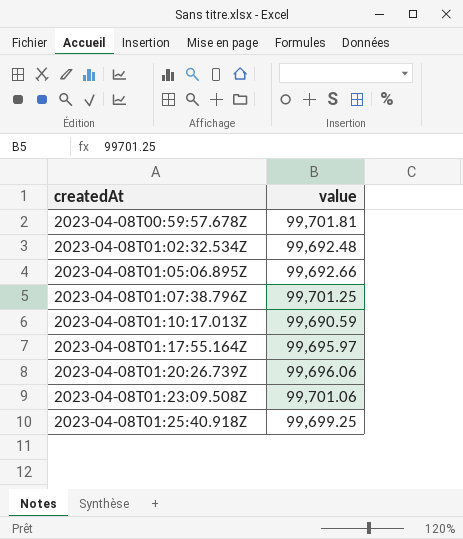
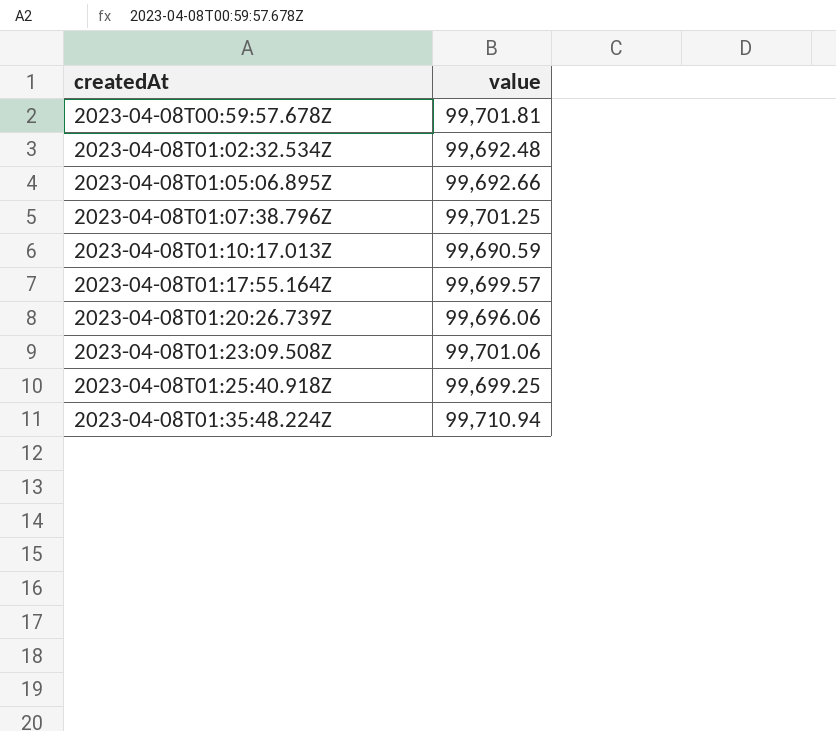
2023-04-08T01:17:55.164Z | value: 99,695.97 -> 99,699.57
row 2023-04-08T01:35:48.224Z: none -> 99,710.94

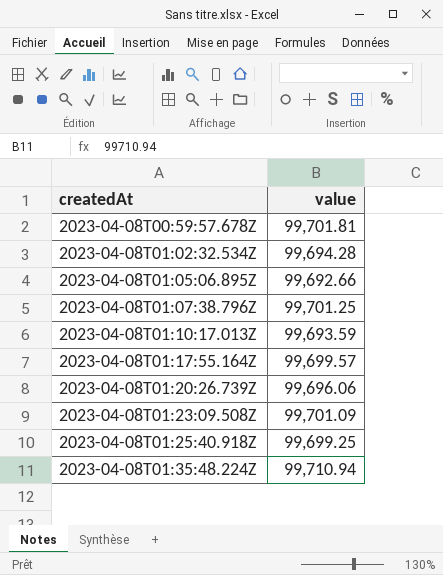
2023-04-08T01:02:32.534Z | value: 99,692.48 -> 99,694.28
2023-04-08T01:10:17.013Z | value: 99,690.59 -> 99,693.59
2023-04-08T01:23:09.508Z | value: 99,701.06 -> 99,701.09

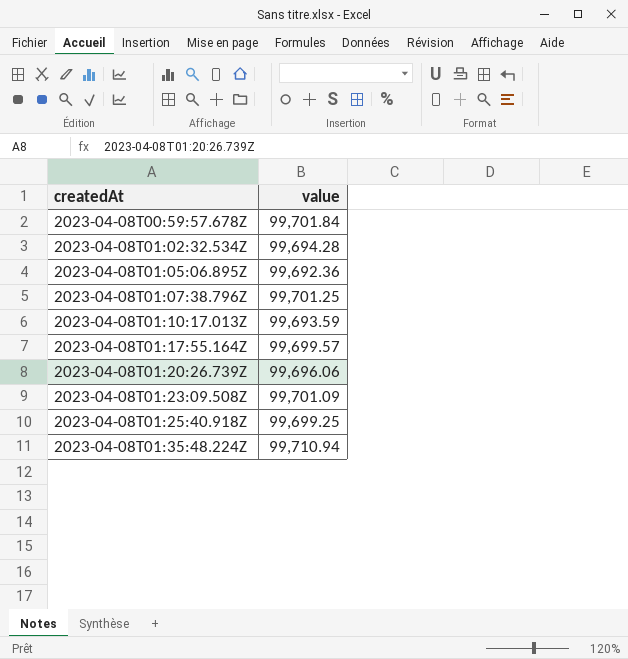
2023-04-08T00:59:57.678Z | value: 99,701.81 -> 99,701.84
2023-04-08T01:05:06.895Z | value: 99,692.66 -> 99,692.36

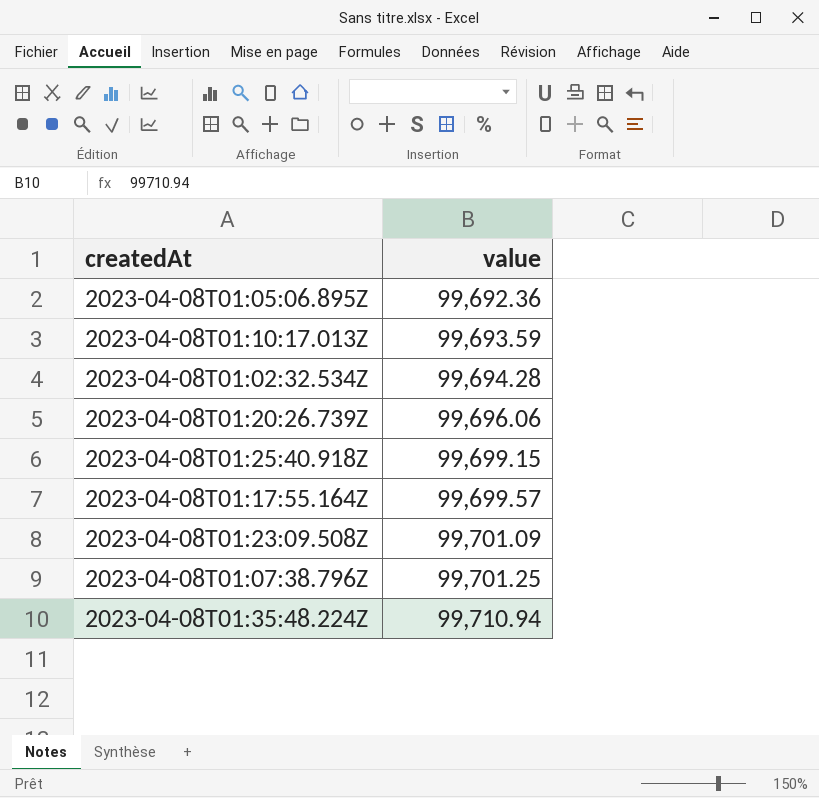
row order: createdAt ascending -> value ascending
row 2023-04-08T00:59:57.678Z: 99,701.84 -> none
2023-04-08T01:25:40.918Z | value: 99,699.25 -> 99,699.15

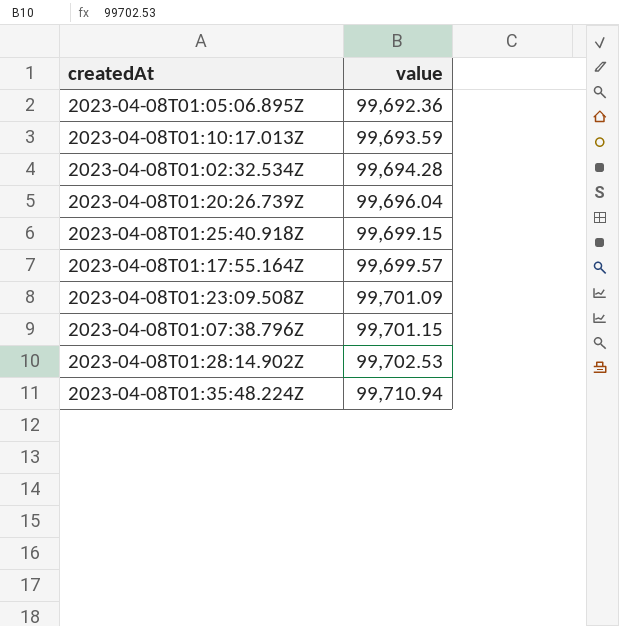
2023-04-08T01:20:26.739Z | value: 99,696.06 -> 99,696.04
2023-04-08T01:07:38.796Z | value: 99,701.25 -> 99,701.15
row 2023-04-08T01:28:14.902Z: none -> 99,702.53

